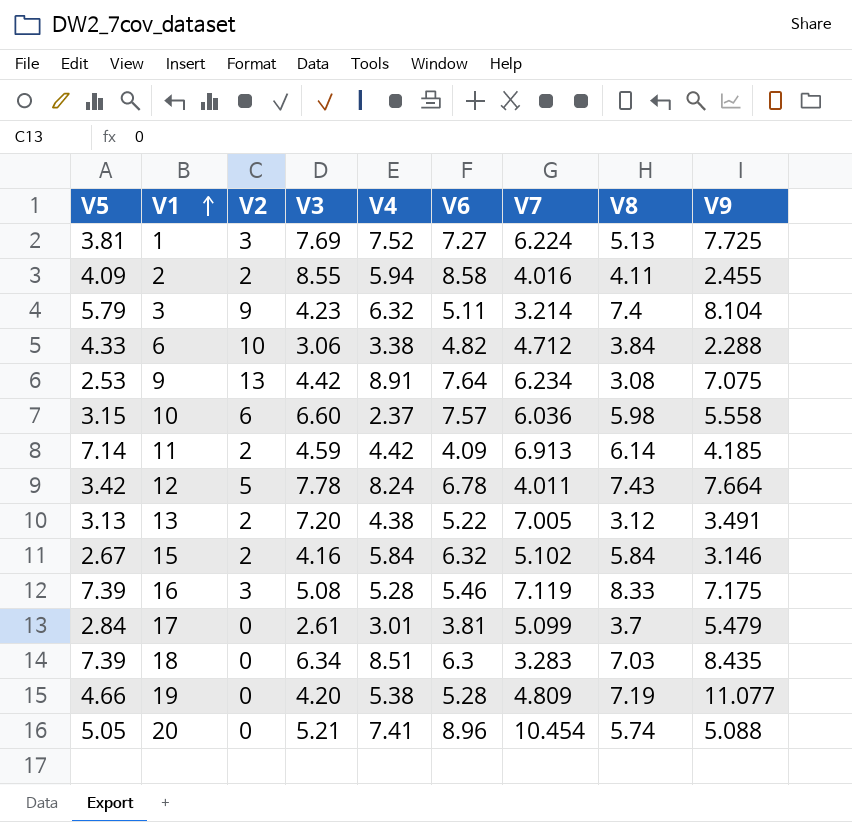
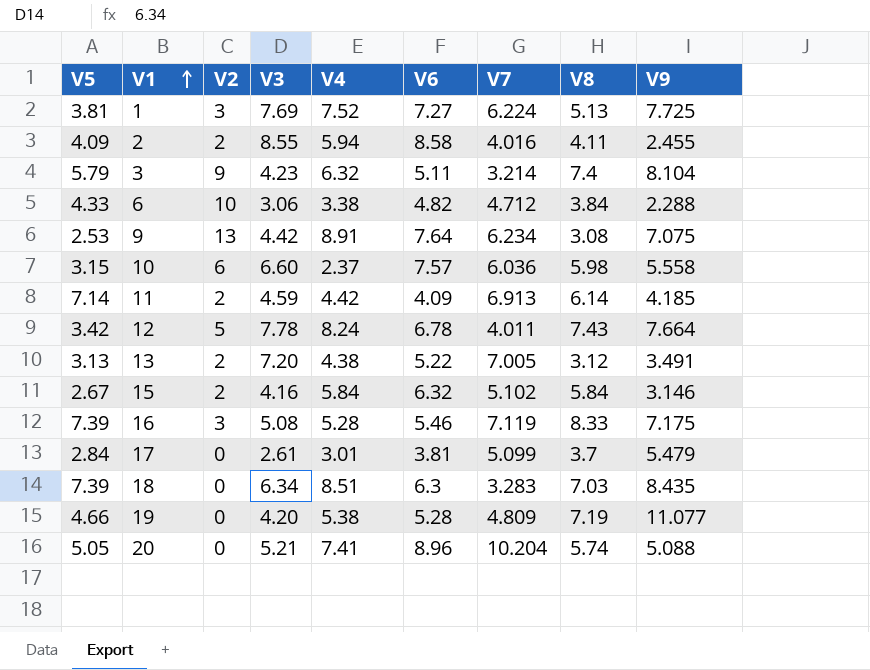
20 | V7: 10.454 -> 10.204

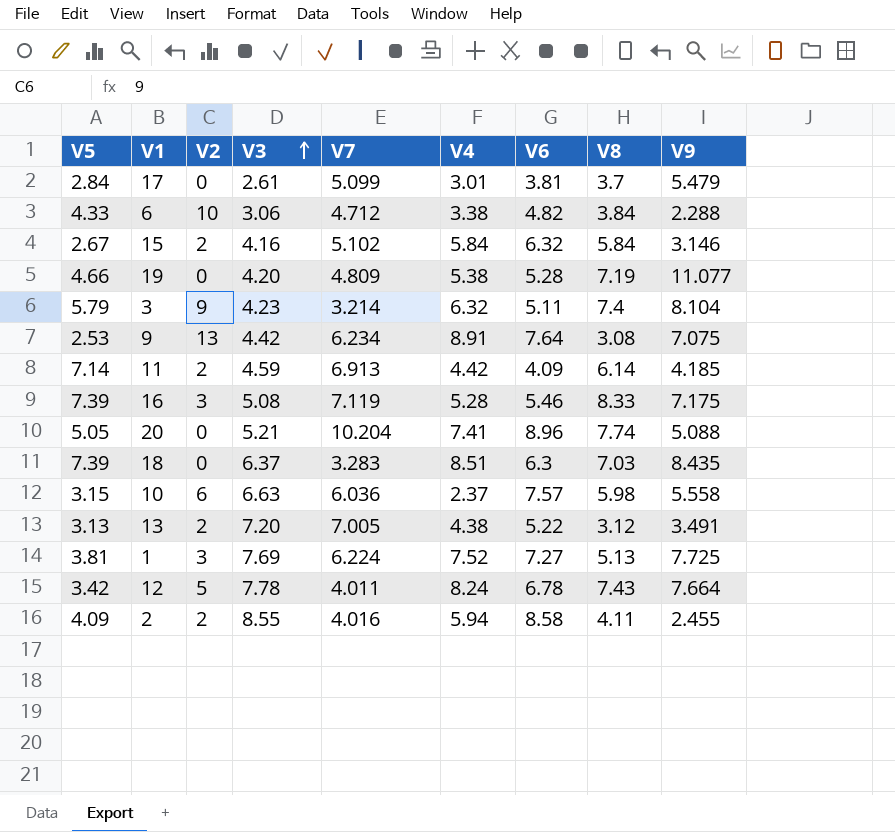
row order: V1 ascending -> V3 ascending
column V7 | position: 7 -> 5
20 | V8: 5.74 -> 7.74
18 | V3: 6.34 -> 6.37
10 | V3: 6.60 -> 6.63

